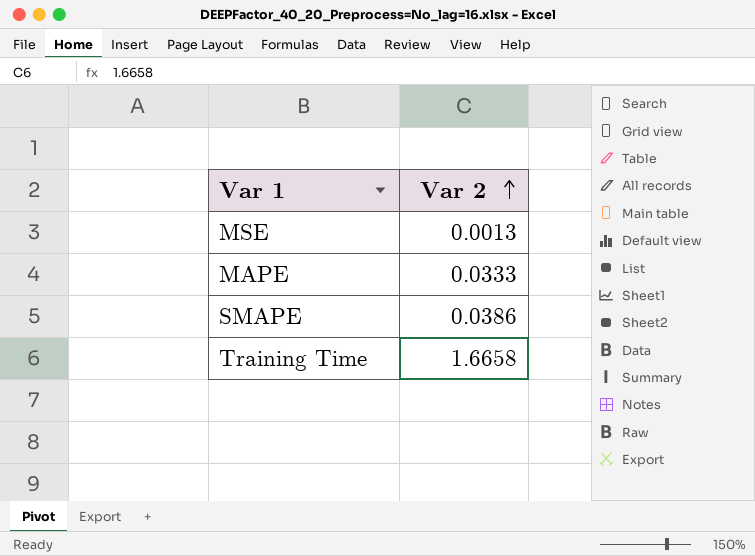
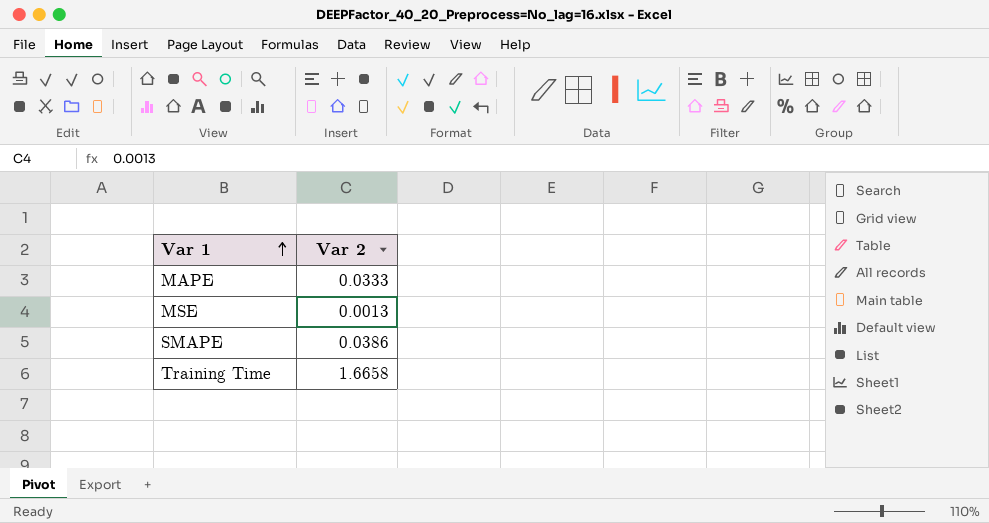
row order: Var 2 ascending -> Var 1 ascending

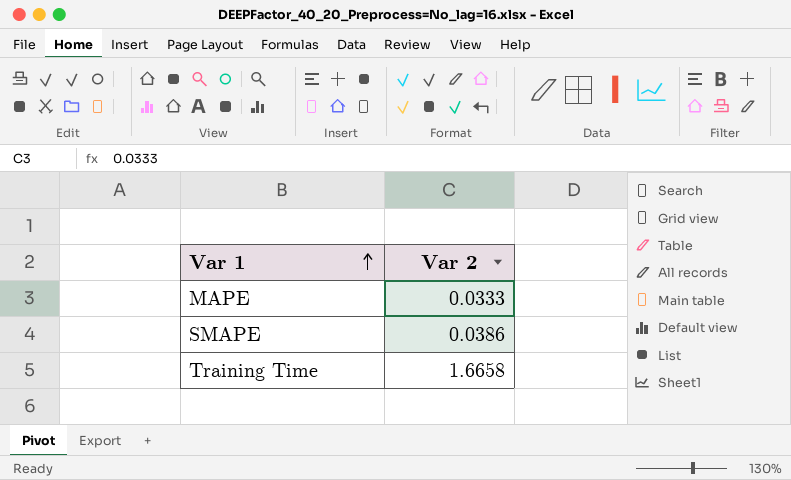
row MSE: 0.0013 -> none

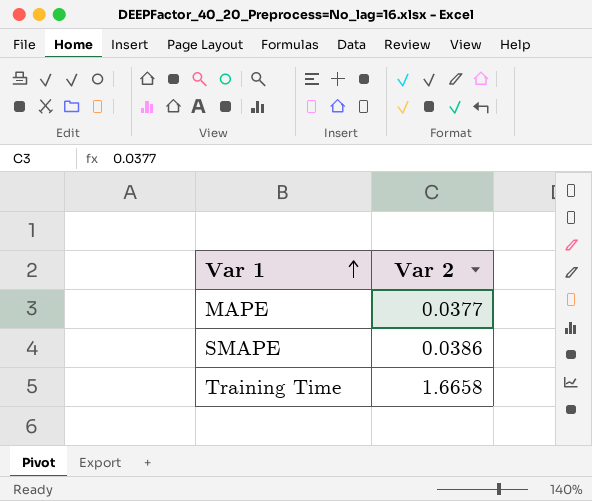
MAPE | Var 2: 0.0333 -> 0.0377

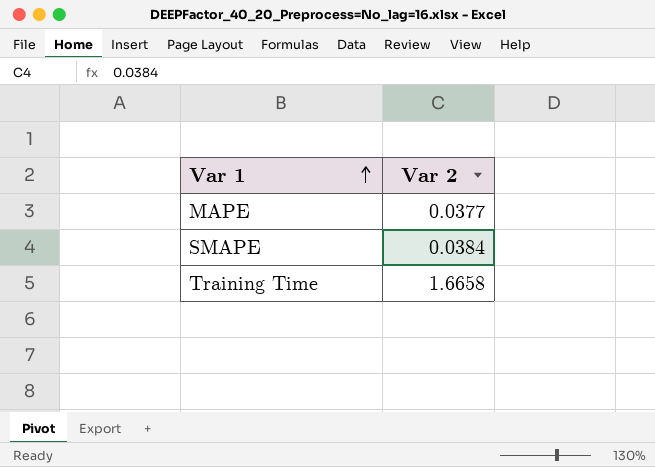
SMAPE | Var 2: 0.0386 -> 0.0384

